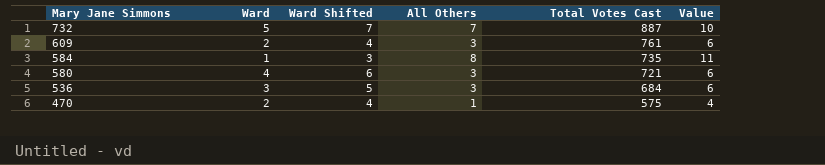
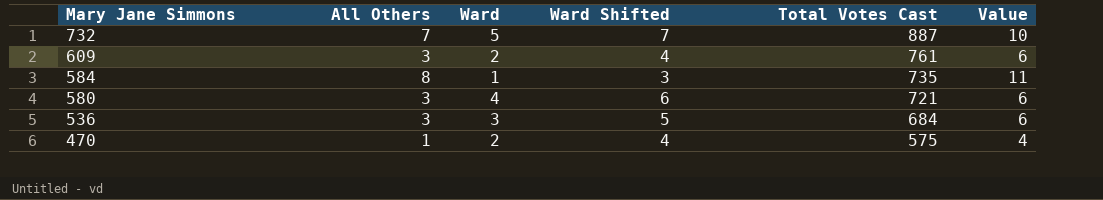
column All Others | position: 4 -> 2

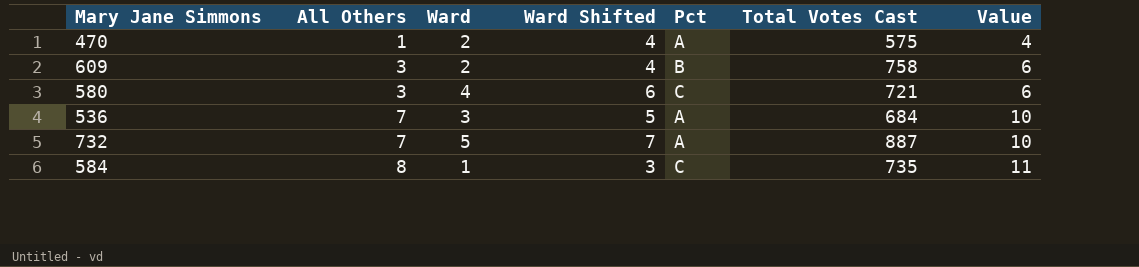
row order: Mary Jane Simmons descending -> All Others ascending
column Pct | position: none -> 5
609 | Total Votes Cast: 761 -> 758
536 | All Others: 3 -> 7
536 | Value: 6 -> 10

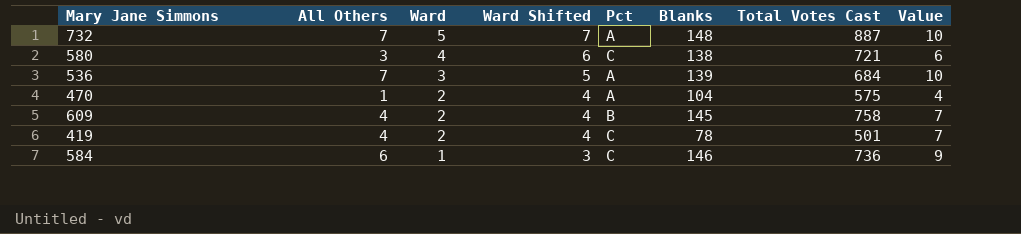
row order: All Others ascending -> Ward descending
column Blanks | position: none -> 6
609 | All Others: 3 -> 4
609 | Value: 6 -> 7
row 419: none -> 4 | 2 | 4 | C | 78 | 501 | 7
584 | All Others: 8 -> 6
584 | Total Votes Cast: 735 -> 736
584 | Value: 11 -> 9

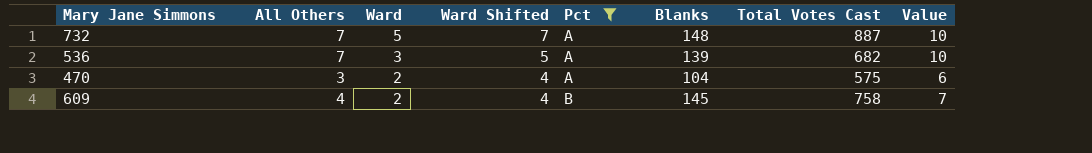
filter: none -> Pct != C
536 | Total Votes Cast: 684 -> 682
470 | All Others: 1 -> 3
470 | Value: 4 -> 6

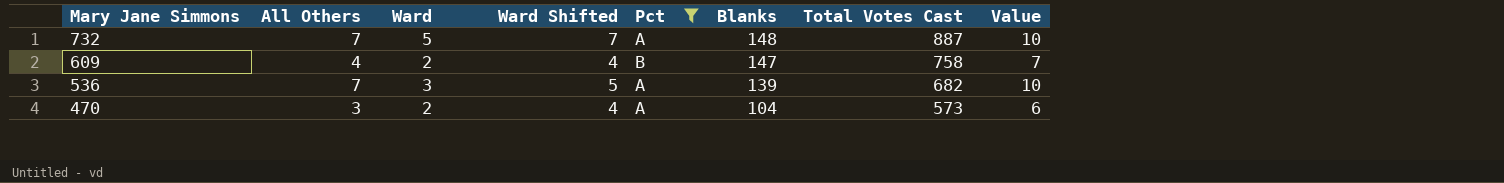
row order: Ward descending -> Mary Jane Simmons descending
609 | Blanks: 145 -> 147
470 | Total Votes Cast: 575 -> 573

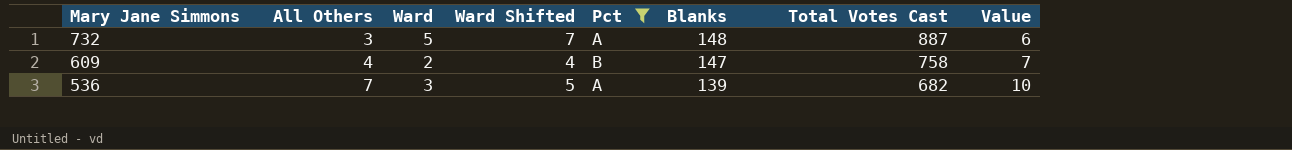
row 470: 3 | 2 | 4 | A | 104 | 573 | 6 -> none
732 | All Others: 7 -> 3
732 | Value: 10 -> 6

